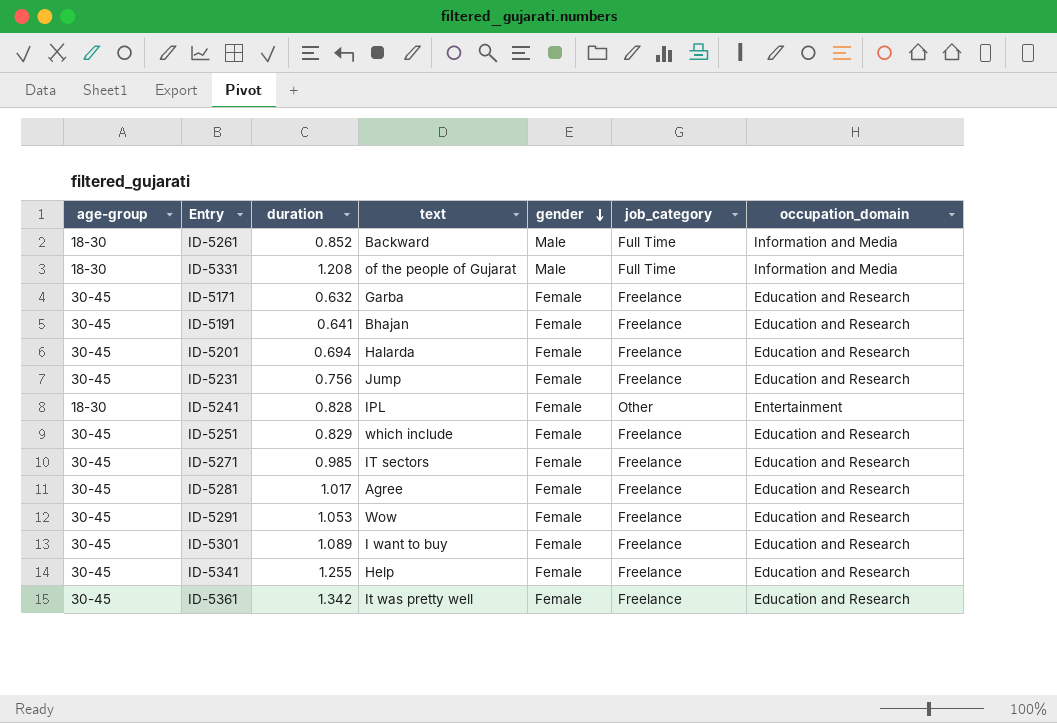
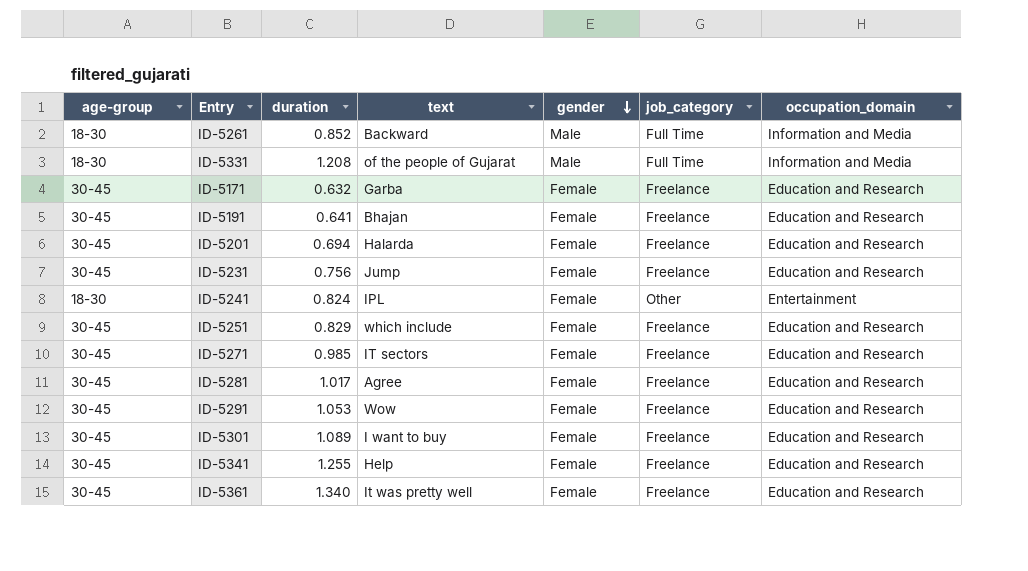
ID-5241 | duration: 0.828 -> 0.824
ID-5361 | duration: 1.342 -> 1.340

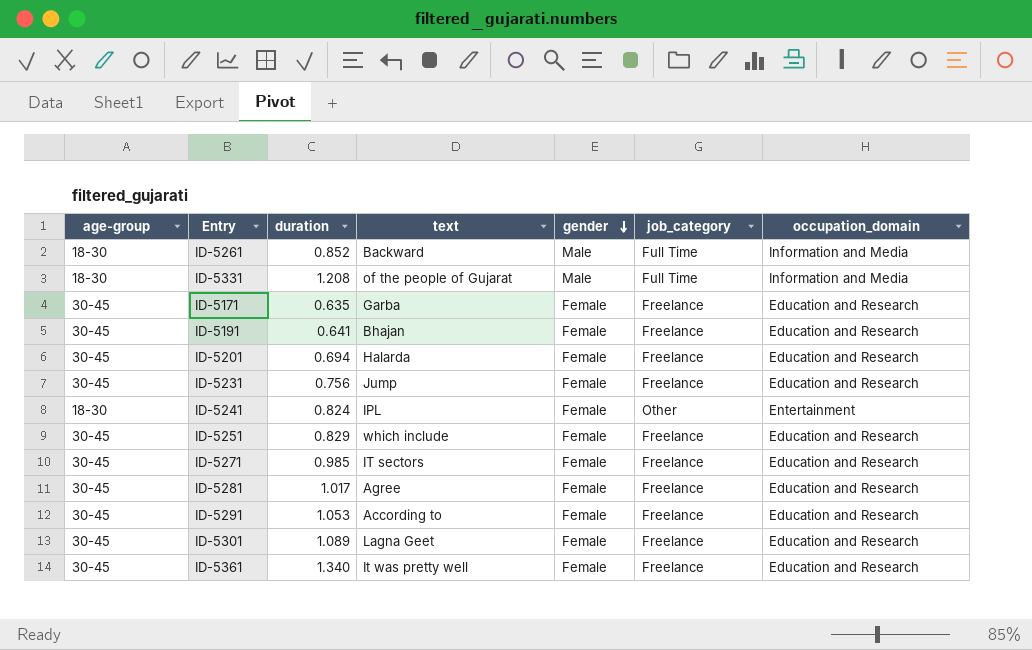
row ID-5341: 30-45 | 1.255 | Help | Female | Freelance | Education and Research -> none
ID-5171 | duration: 0.632 -> 0.635
ID-5291 | text: Wow -> According to
ID-5301 | text: I want to buy -> Lagna Geet

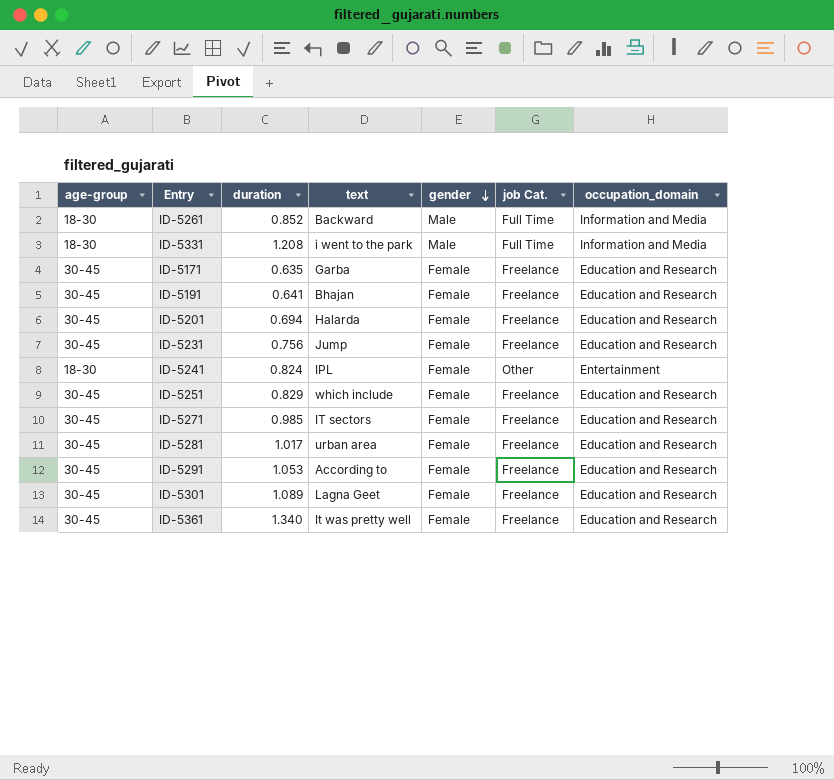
column name: job_category -> job Cat.
ID-5331 | text: of the people of Gujarat -> i went to the park
ID-5281 | text: Agree -> urban area

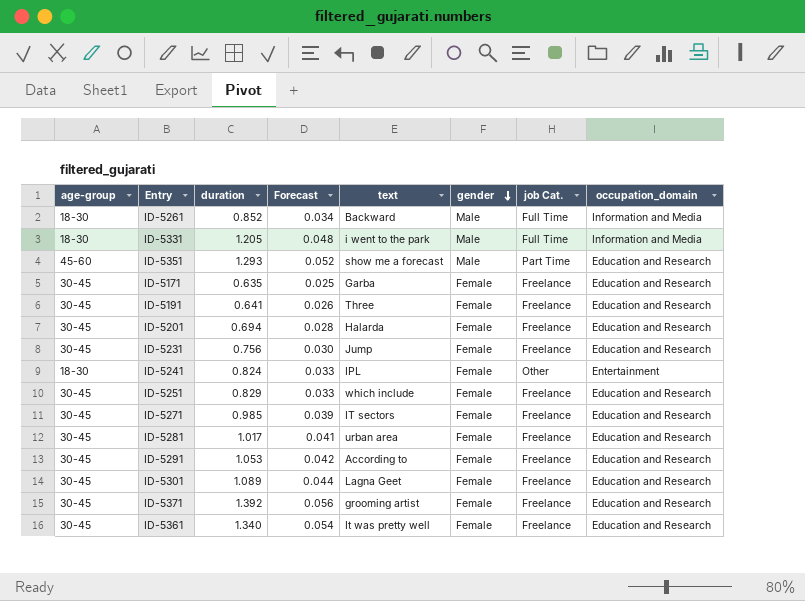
column Forecast | formula: none -> [duration] * 0.04
ID-5331 | duration: 1.208 -> 1.205
row ID-5351: none -> 45-60 | 1.293 | 0.052 | show me a forecast | Male | Part Time | Education and Research
ID-5191 | text: Bhajan -> Three
row ID-5371: none -> 30-45 | 1.392 | 0.056 | grooming artist | Female | Freelance | Education and Research

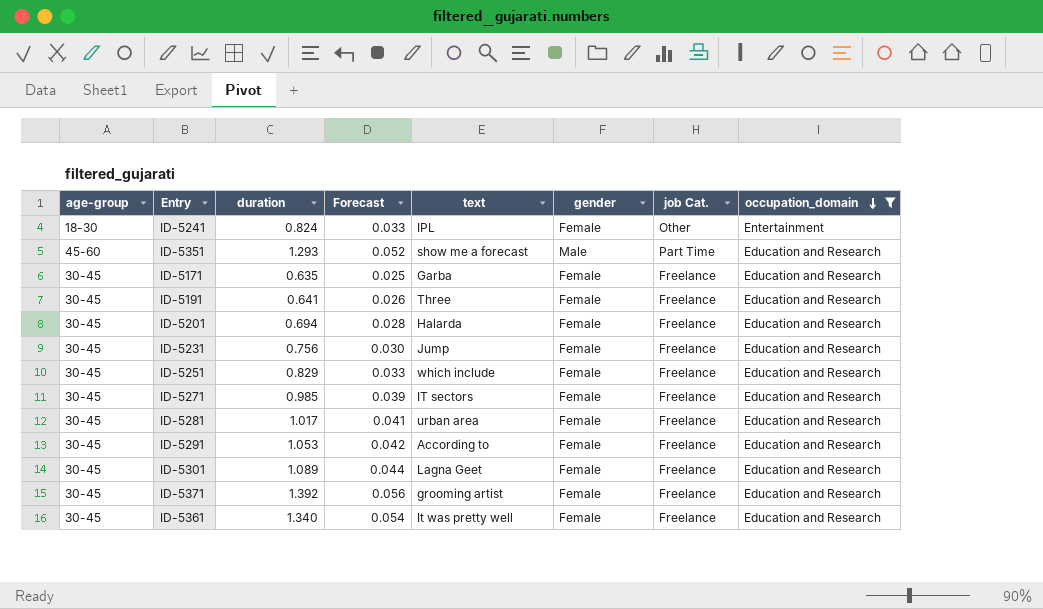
filter: none -> occupation_domain != Information and Media
row order: gender descending -> occupation_domain descending

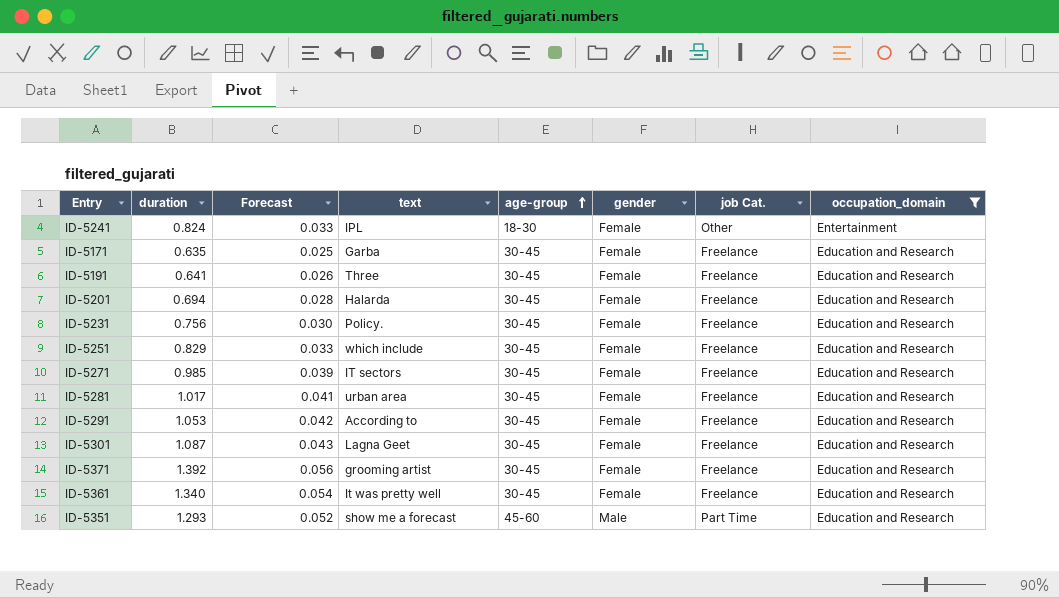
row order: occupation_domain descending -> age-group ascending
column age-group | position: 1 -> 5
ID-5231 | text: Jump -> Policy.
ID-5301 | duration: 1.089 -> 1.087
ID-5301 | Forecast: 0.044 -> 0.043

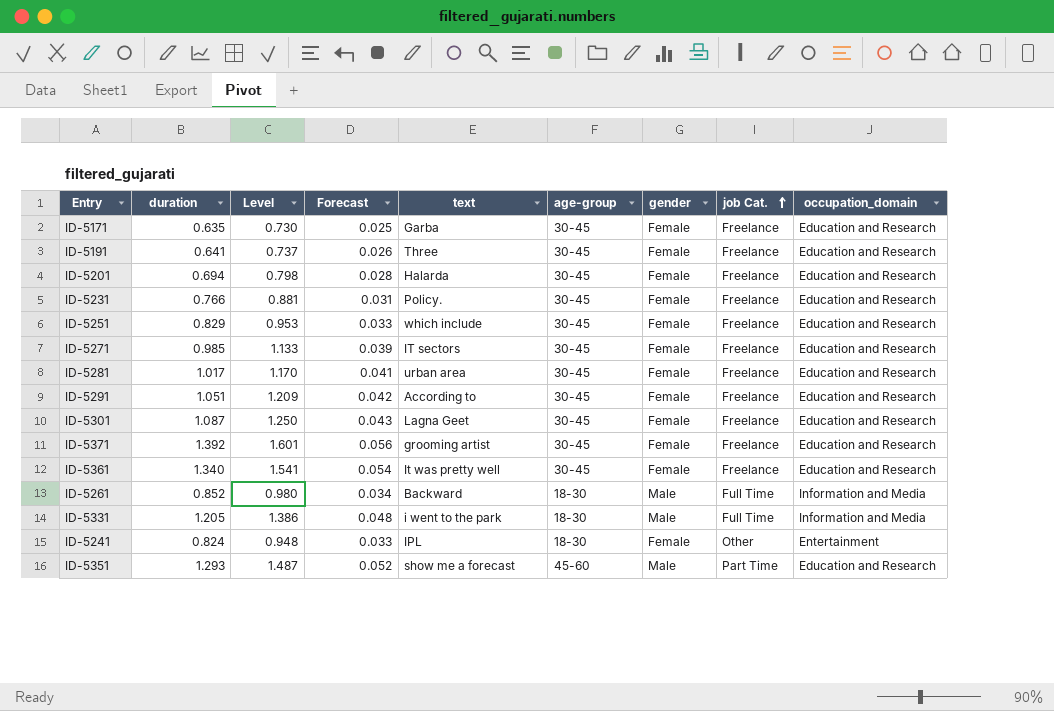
filter: occupation_domain != Information and Media -> none
row order: age-group ascending -> job Cat. ascending
column Level | formula: none -> [duration] * 1.15
ID-5231 | duration: 0.756 -> 0.766
ID-5231 | Forecast: 0.030 -> 0.031
ID-5291 | duration: 1.053 -> 1.051

